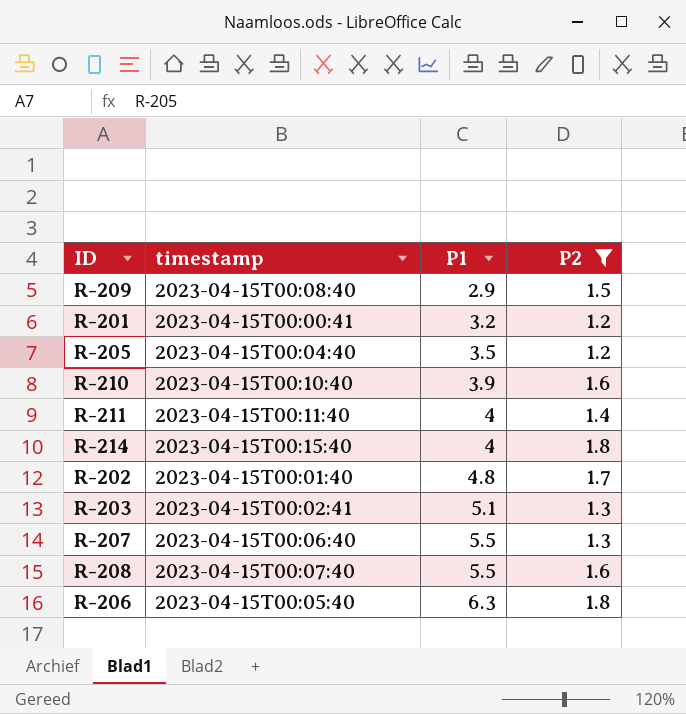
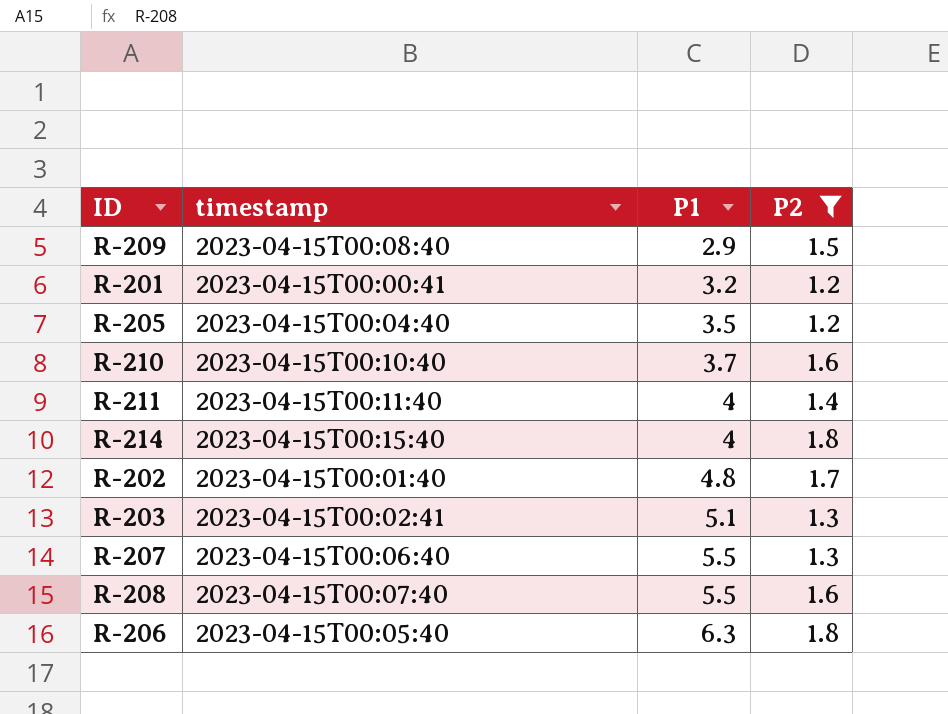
R-210 | P1: 3.9 -> 3.7

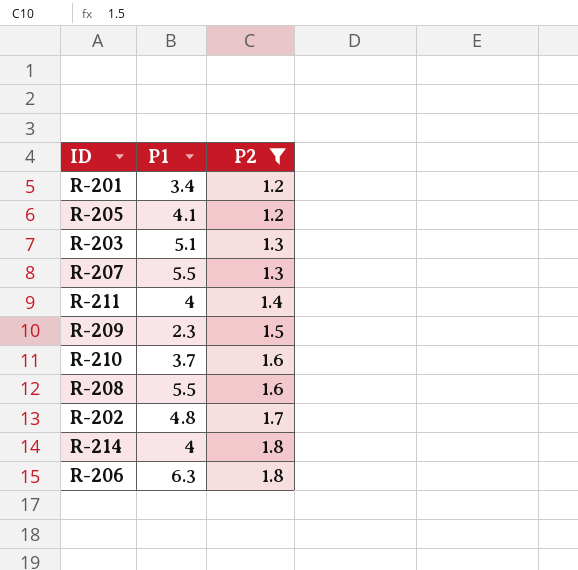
row order: P1 ascending -> P2 ascending
column timestamp | position: 2 -> none
R-201 | P1: 3.2 -> 3.4
R-205 | P1: 3.5 -> 4.1
R-209 | P1: 2.9 -> 2.3

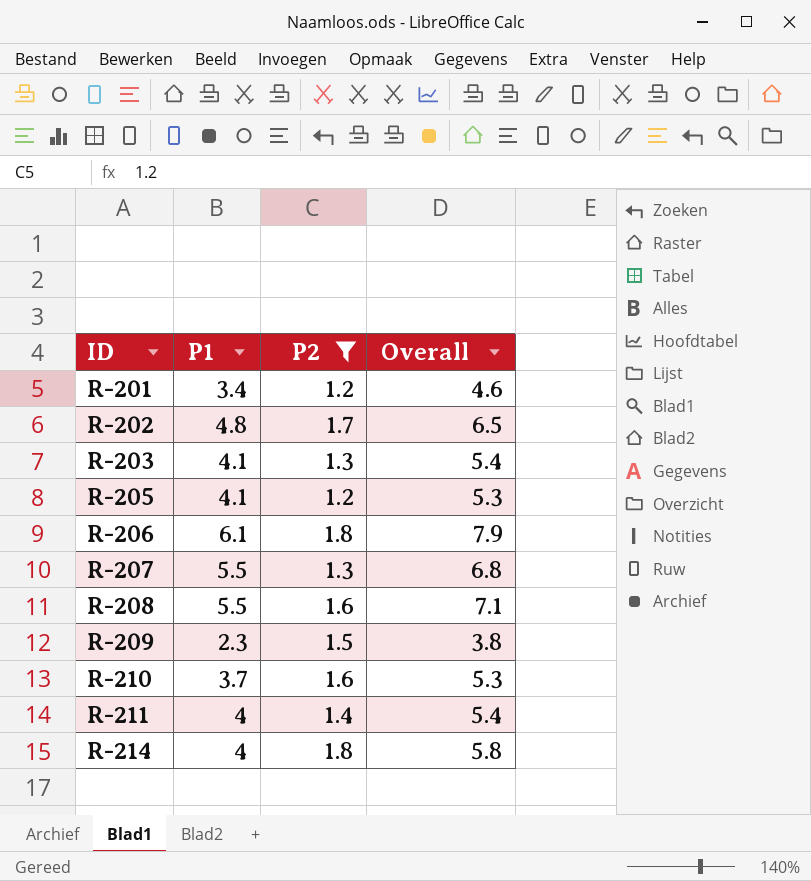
row order: P2 ascending -> ID ascending
column Overall | formula: none -> [P1] + [P2]
R-203 | P1: 5.1 -> 4.1
R-206 | P1: 6.3 -> 6.1

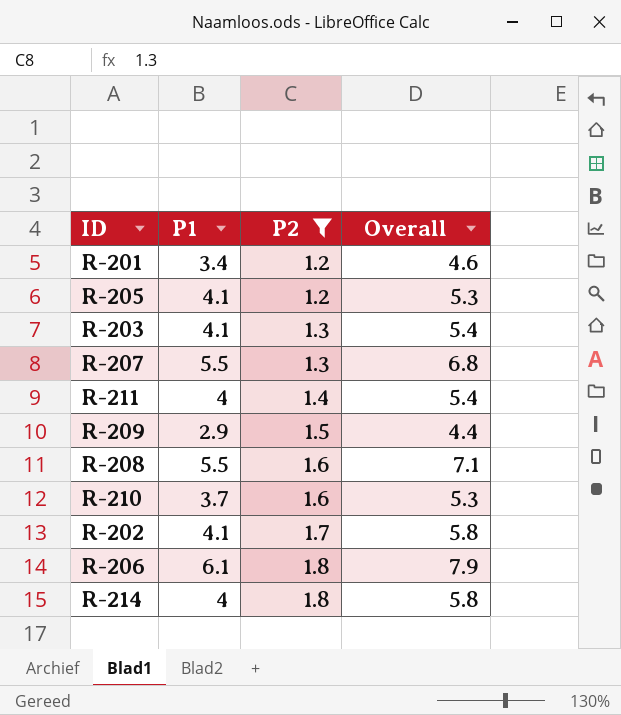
row order: ID ascending -> P2 ascending
R-209 | P1: 2.3 -> 2.9
R-209 | Overall: 3.8 -> 4.4
R-202 | P1: 4.8 -> 4.1
R-202 | Overall: 6.5 -> 5.8

